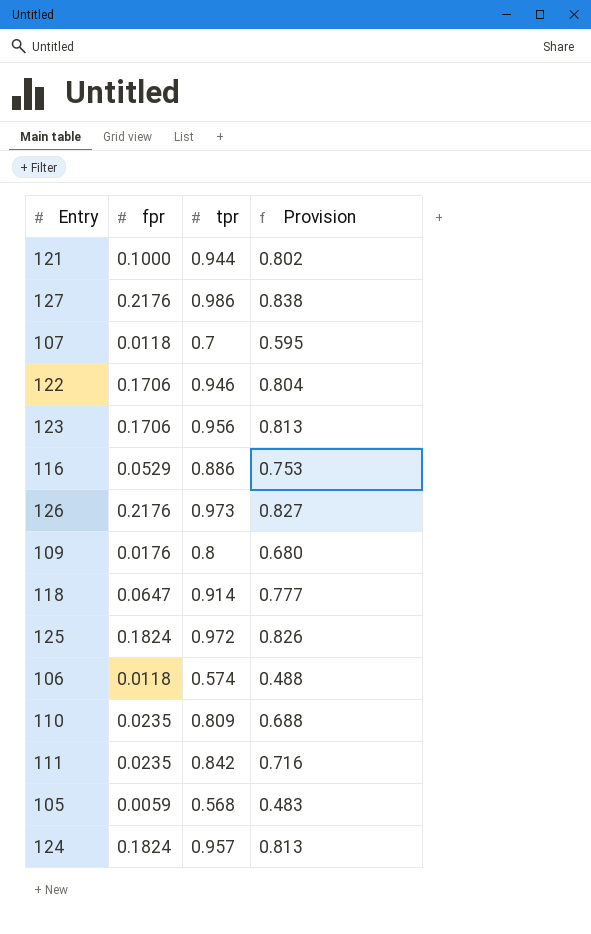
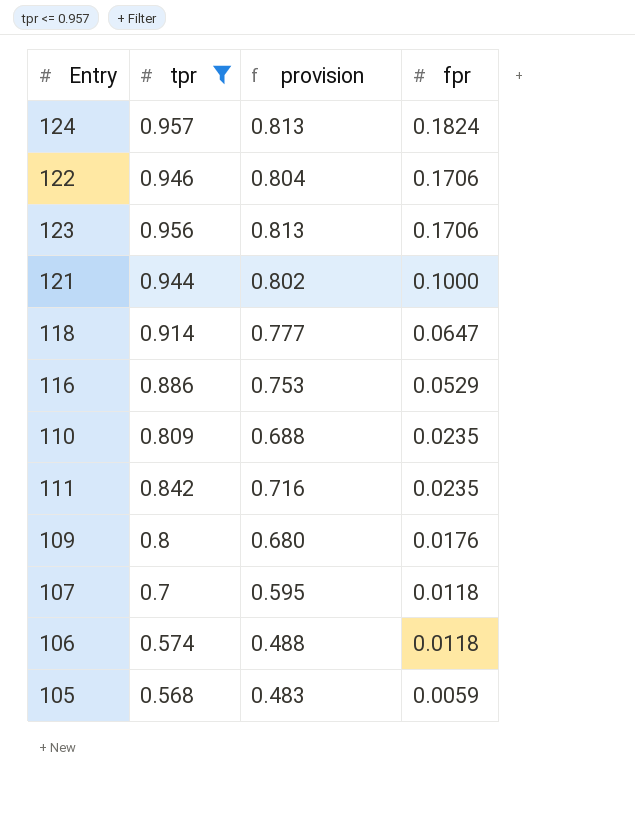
filter: none -> tpr <= 0.957
row order: none -> fpr descending
column name: Provision -> provision
column fpr | position: 2 -> 4

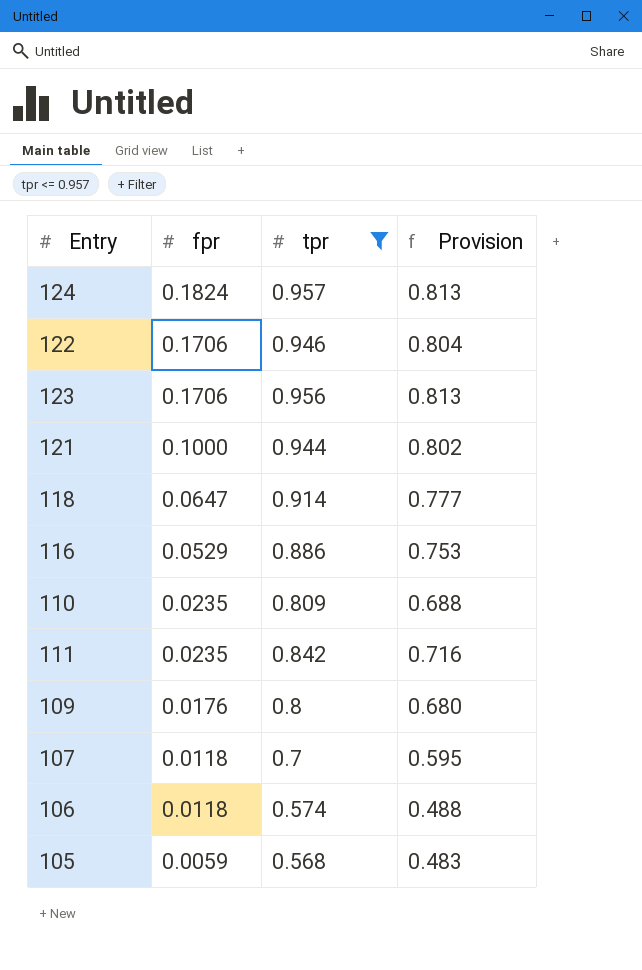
column fpr | position: 4 -> 2
column name: provision -> Provision

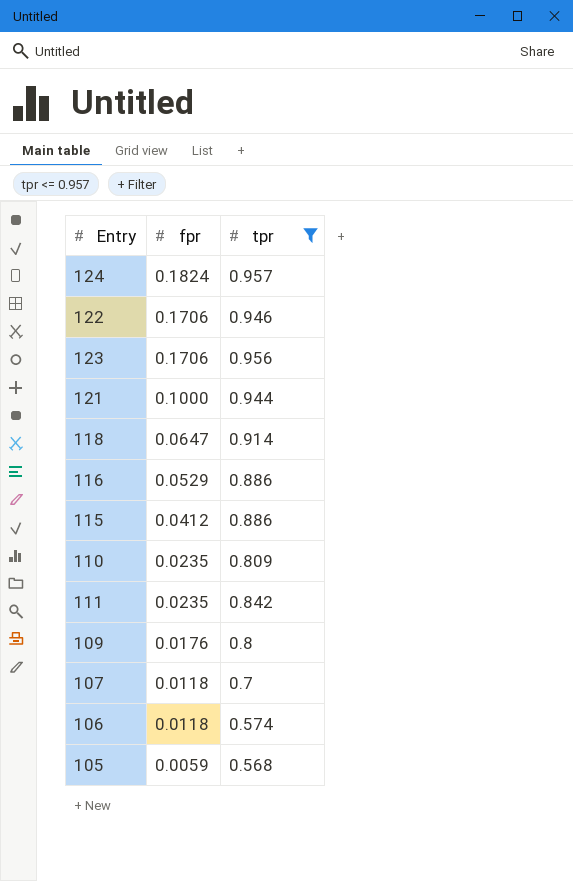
column Provision | formula: [tpr] * 0.85 -> none
row 115: none -> 0.0412 | 0.886

